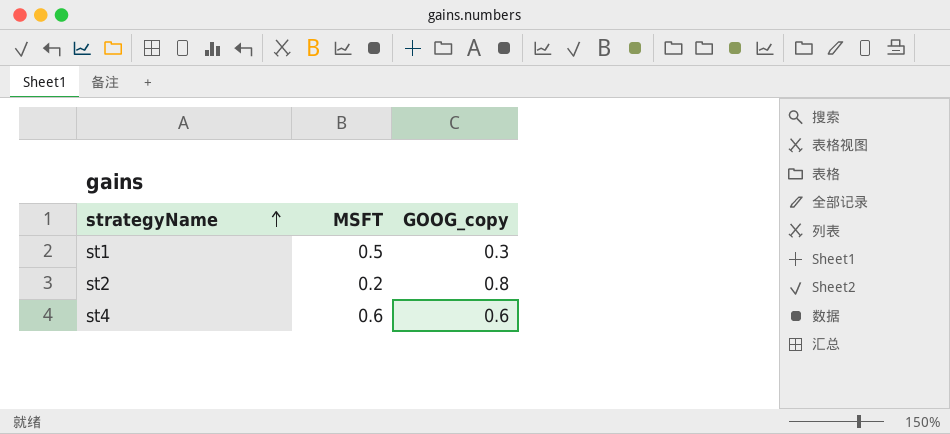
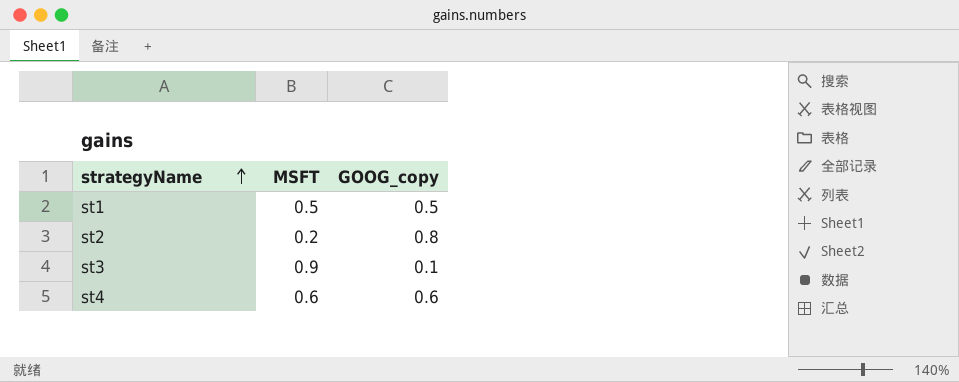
st1 | GOOG_copy: 0.3 -> 0.5
row st3: none -> 0.9 | 0.1

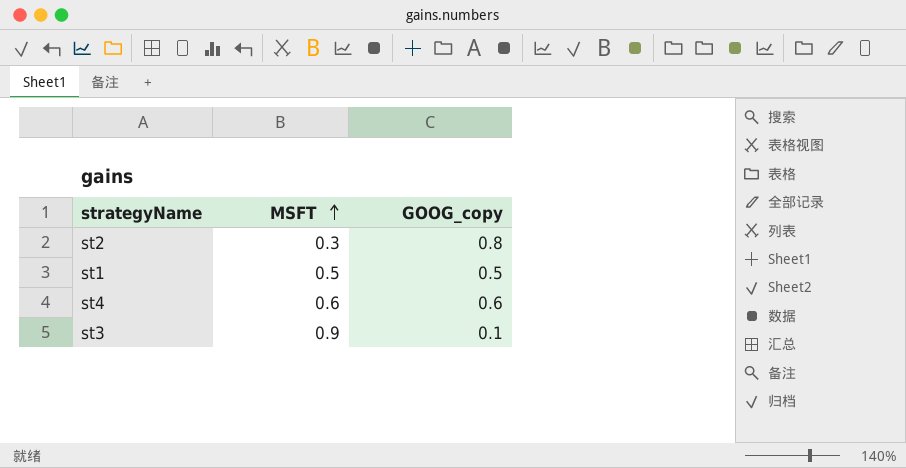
row order: strategyName ascending -> MSFT ascending
st2 | MSFT: 0.2 -> 0.3

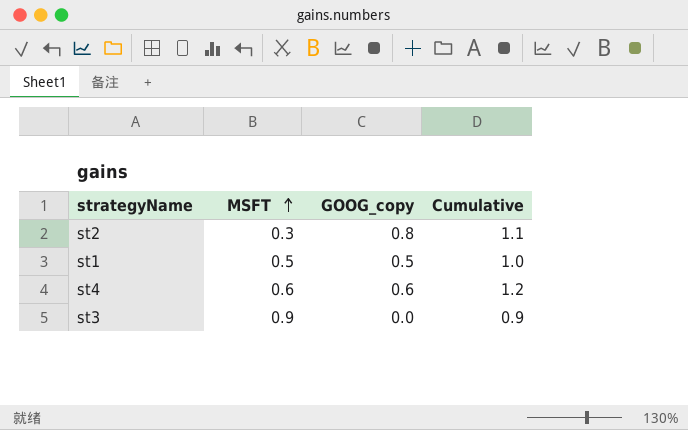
column Cumulative | formula: none -> [MSFT] + [GOOG_copy]
st3 | GOOG_copy: 0.1 -> 0.0

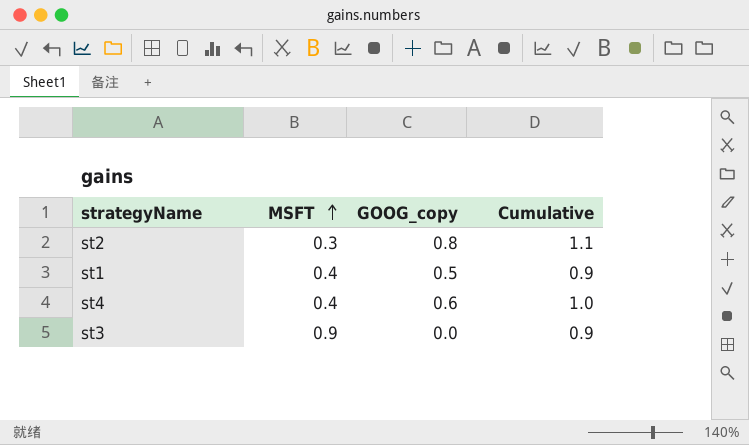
st1 | MSFT: 0.5 -> 0.4
st1 | Cumulative: 1.0 -> 0.9
st4 | MSFT: 0.6 -> 0.4
st4 | Cumulative: 1.2 -> 1.0

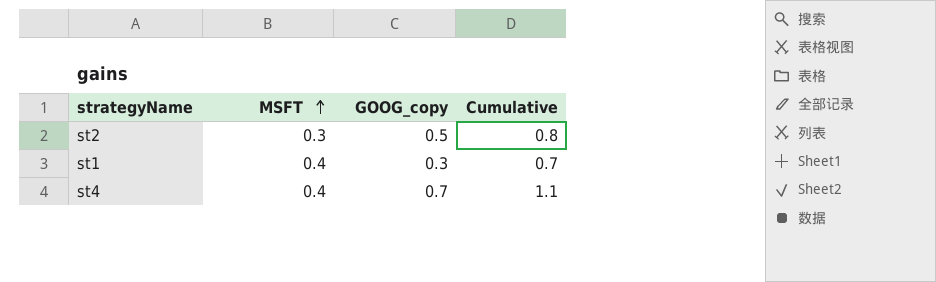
row st3: 0.9 | 0.0 | 0.9 -> none
st2 | GOOG_copy: 0.8 -> 0.5
st2 | Cumulative: 1.1 -> 0.8
st1 | GOOG_copy: 0.5 -> 0.3
st1 | Cumulative: 0.9 -> 0.7
st4 | GOOG_copy: 0.6 -> 0.7
st4 | Cumulative: 1.0 -> 1.1

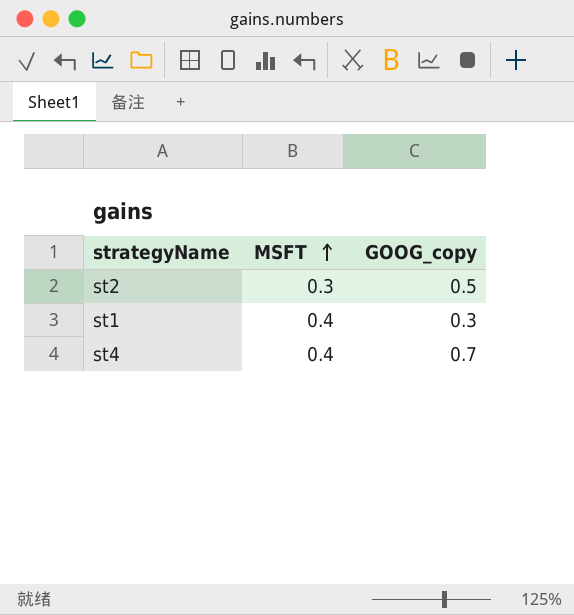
column Cumulative | formula: [MSFT] + [GOOG_copy] -> none

